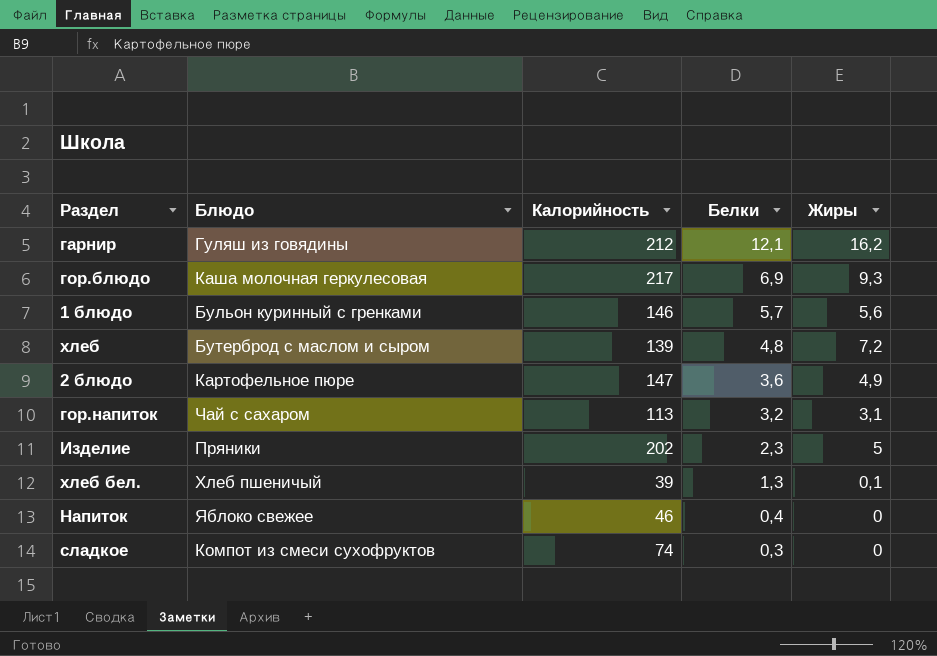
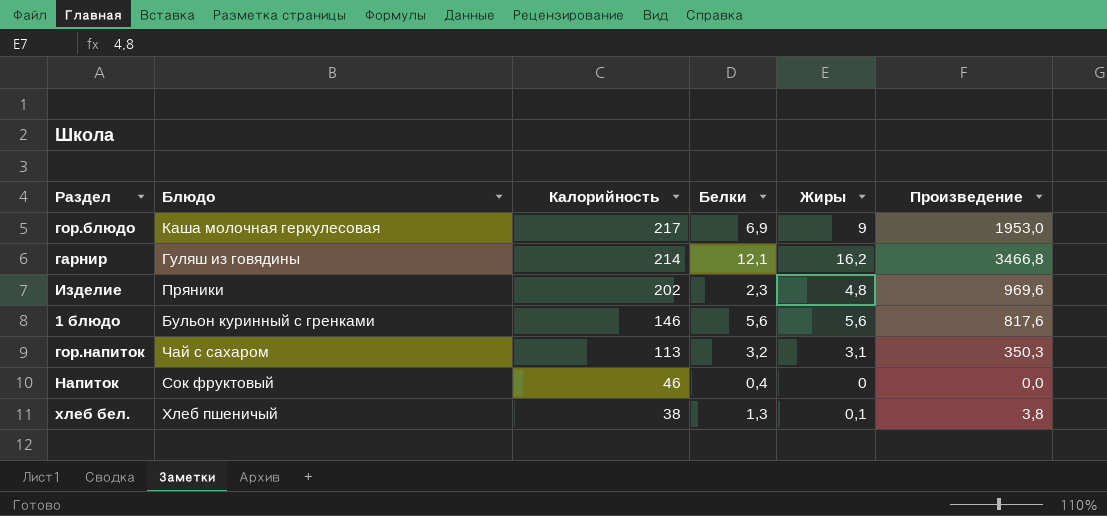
row order: Белки descending -> Калорийность descending
column Произведение | formula: none -> [Калорийность] * [Жиры]
row хлеб: Бутерброд с маслом и сыром | 139 | 4,8 | 7,2 -> none
row 2 блюдо: Картофельное пюре | 147 | 3,6 | 4,9 -> none
row сладкое: Компот из смеси сухофруктов | 74 | 0,3 | 0 -> none
гор.блюдо | Жиры: 9,3 -> 9
гарнир | Калорийность: 212 -> 214
Изделие | Жиры: 5 -> 4,8
1 блюдо | Белки: 5,7 -> 5,6
Напиток | Блюдо: Яблоко свежее -> Сок фруктовый
хлеб бел. | Калорийность: 39 -> 38

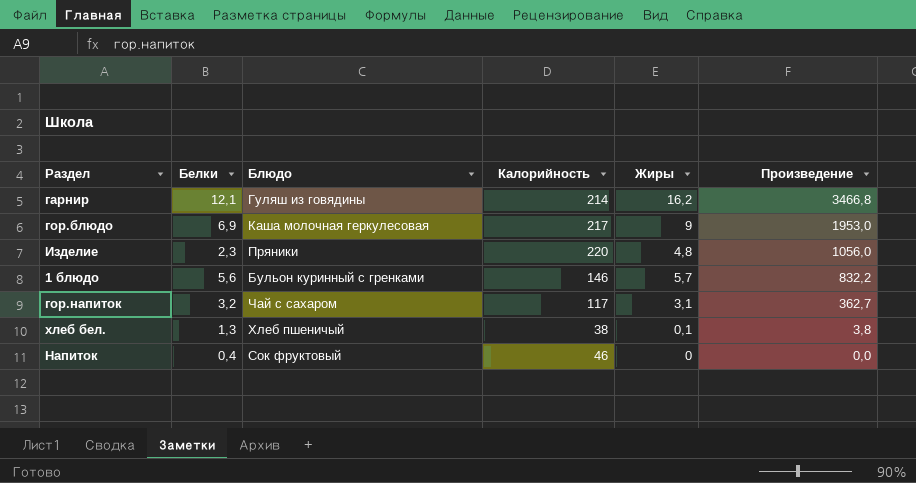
row order: Калорийность descending -> Произведение descending
column Белки | position: 4 -> 2
Изделие | Калорийность: 202 -> 220
Изделие | Произведение: 969,6 -> 1056,0
1 блюдо | Жиры: 5,6 -> 5,7
1 блюдо | Произведение: 817,6 -> 832,2
гор.напиток | Калорийность: 113 -> 117
гор.напиток | Произведение: 350,3 -> 362,7

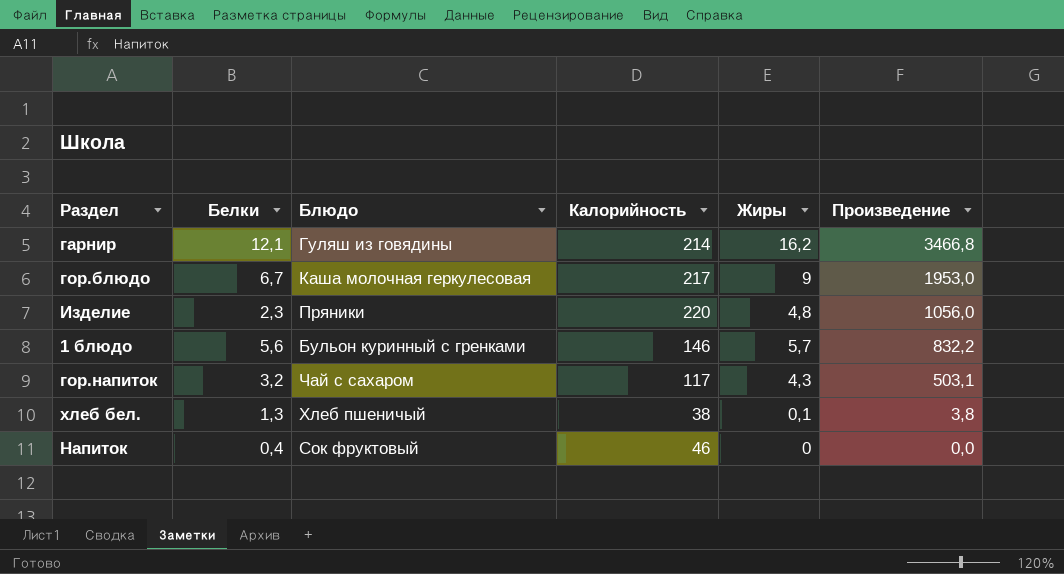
гор.блюдо | Белки: 6,9 -> 6,7
гор.напиток | Жиры: 3,1 -> 4,3
гор.напиток | Произведение: 362,7 -> 503,1

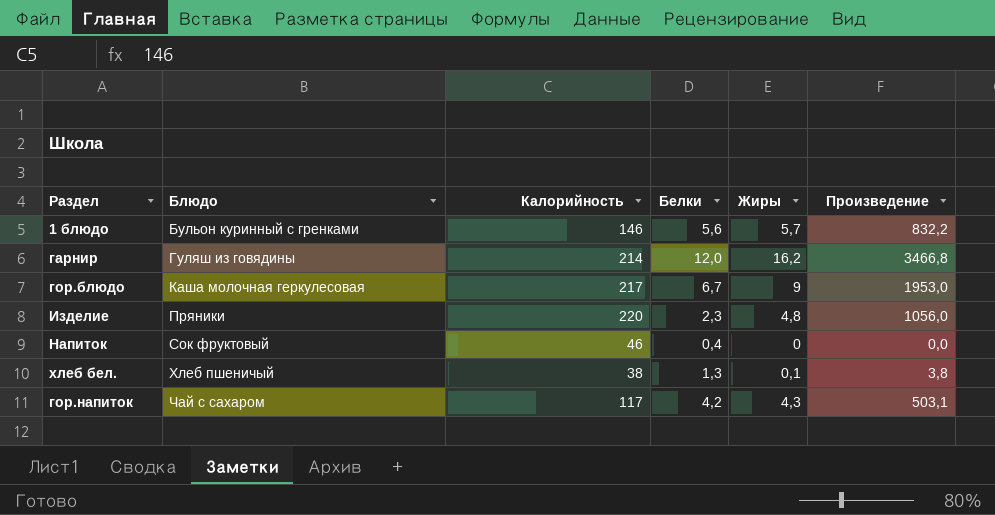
row order: Произведение descending -> Блюдо ascending
column Белки | position: 2 -> 4
гарнир | Белки: 12,1 -> 12,0
гор.напиток | Белки: 3,2 -> 4,2

